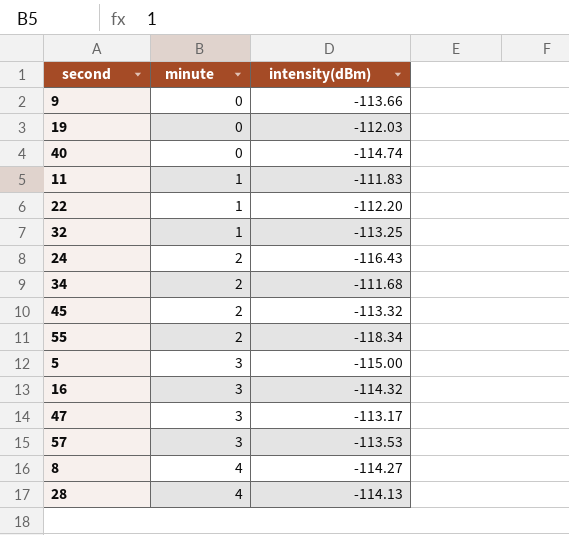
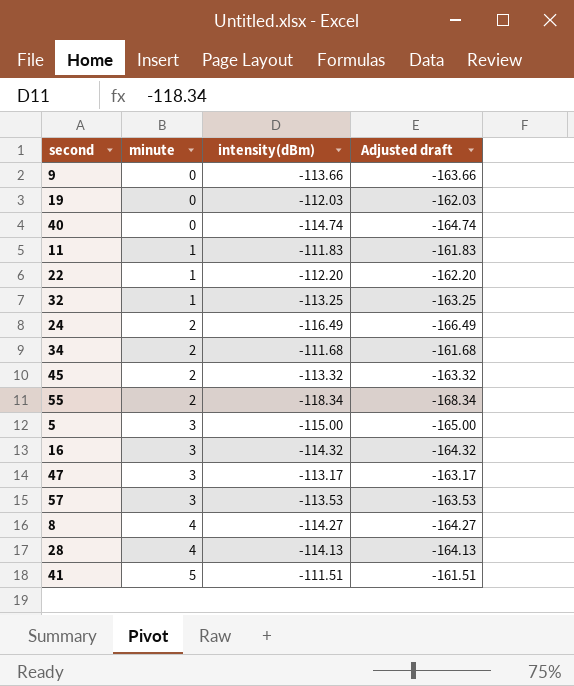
column Adjusted draft | formula: none -> [intensity(dBm)] - 50
24 | intensity(dBm): -116.43 -> -116.49
row 41: none -> 5 | -111.51 | -161.51

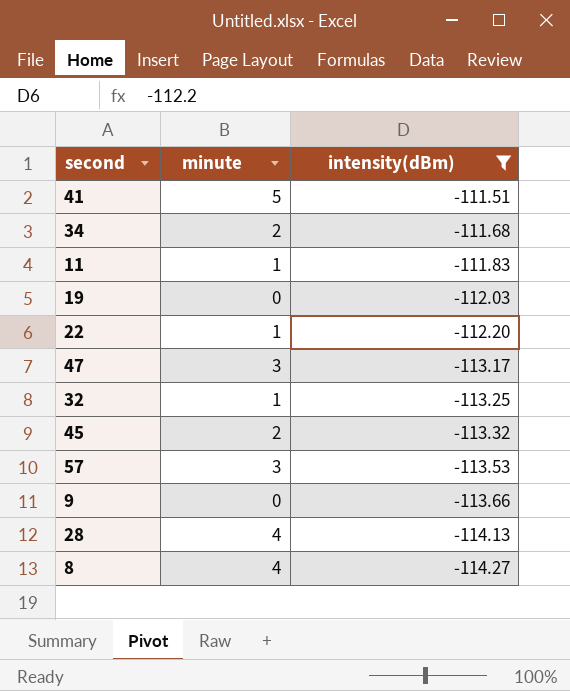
filter: none -> intensity(dBm) >= -114.27
row order: minute ascending -> intensity(dBm) descending
column Adjusted draft | formula: [intensity(dBm)] - 50 -> none

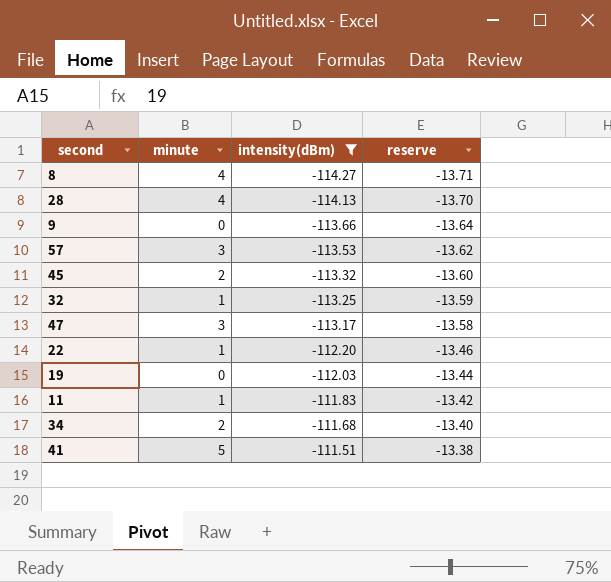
row order: intensity(dBm) descending -> intensity(dBm) ascending
column reserve | formula: none -> [intensity(dBm)] * 0.12

